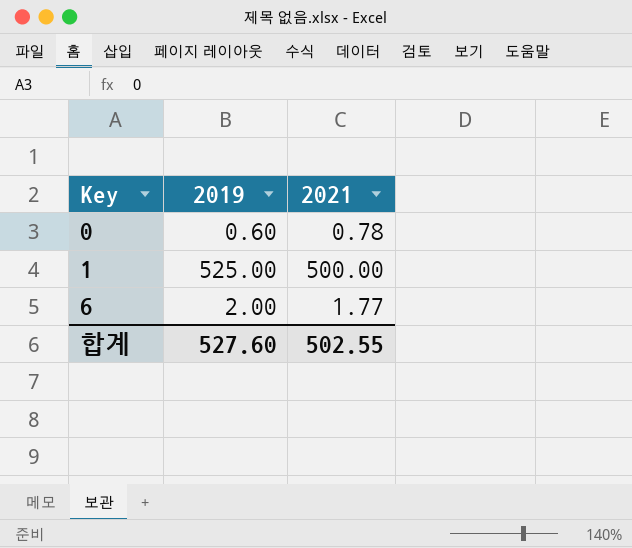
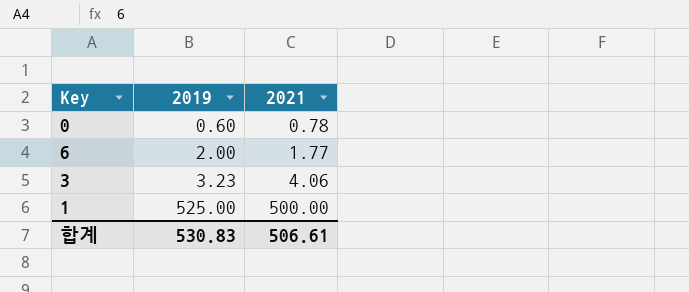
row order: Key ascending -> 2019 ascending
row 3: none -> 3.23 | 4.06
합계 | 2019: 527.60 -> 530.83
합계 | 2021: 502.55 -> 506.61

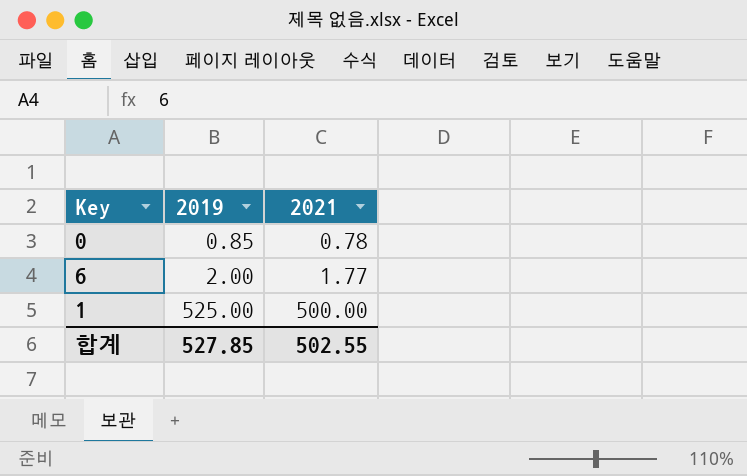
row 3: 3.23 | 4.06 -> none
0 | 2019: 0.60 -> 0.85
합계 | 2019: 530.83 -> 527.85
합계 | 2021: 506.61 -> 502.55

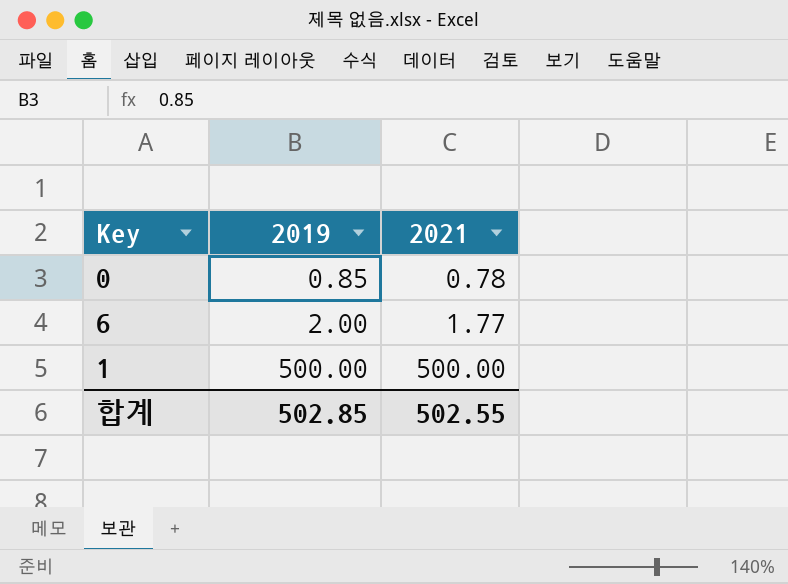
1 | 2019: 525.00 -> 500.00
합계 | 2019: 527.85 -> 502.85

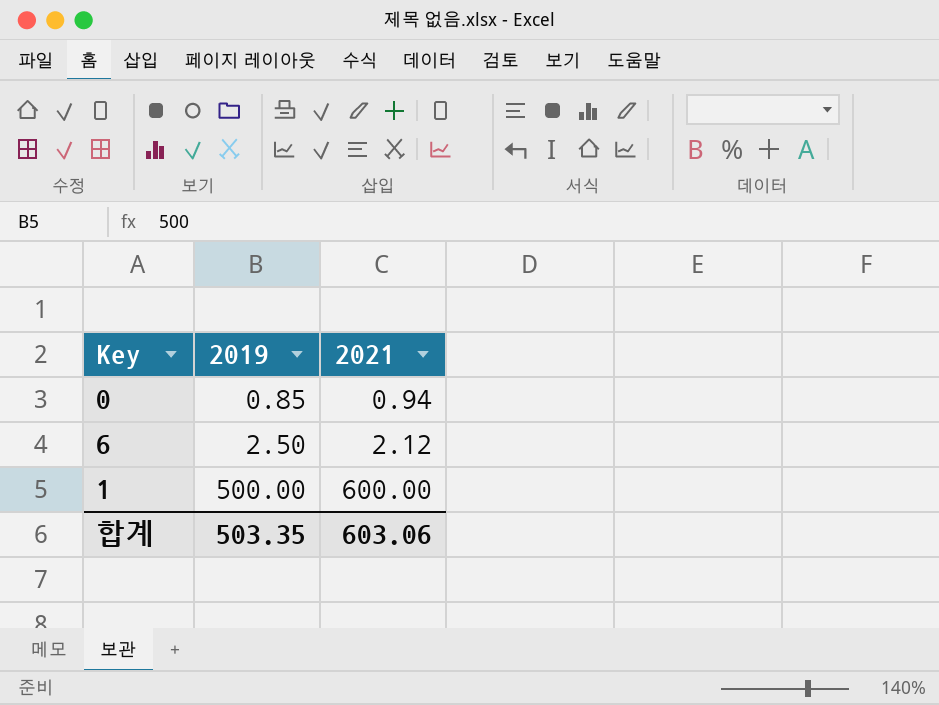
0 | 2021: 0.78 -> 0.94
6 | 2019: 2.00 -> 2.50
6 | 2021: 1.77 -> 2.12
1 | 2021: 500.00 -> 600.00
합계 | 2019: 502.85 -> 503.35
합계 | 2021: 502.55 -> 603.06

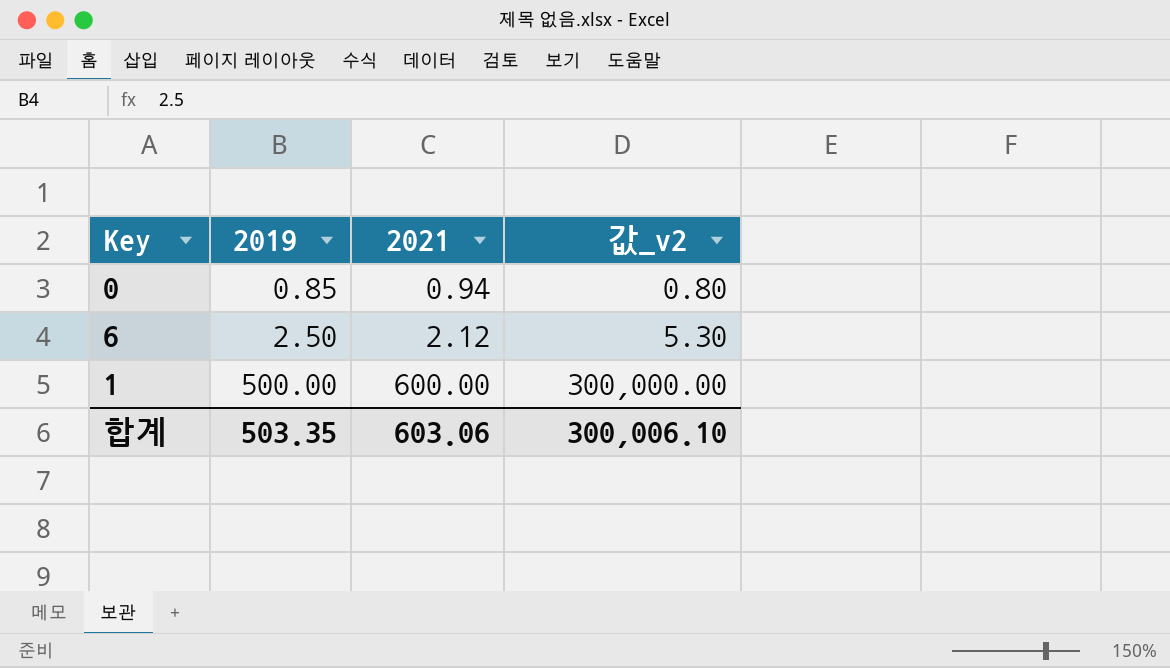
column 값_v2 | formula: none -> [2019] * [2021]

